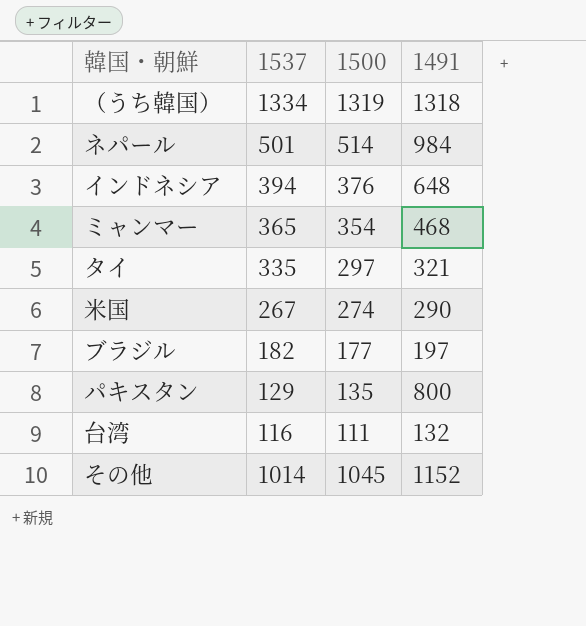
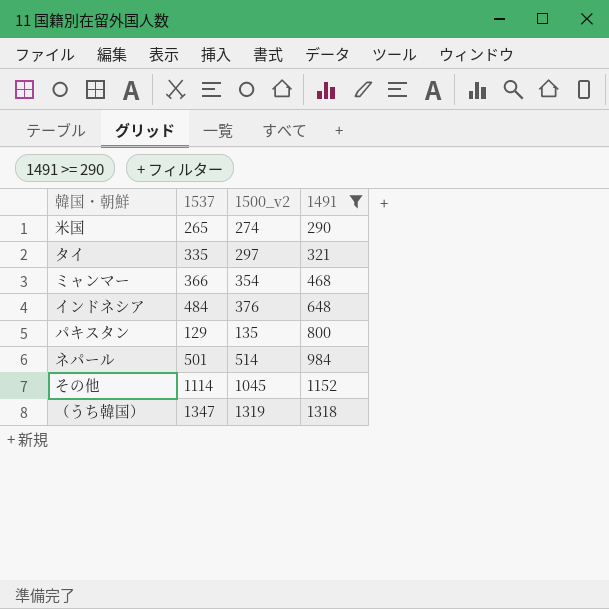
filter: none -> 1491 >= 290
row order: none -> 1491 ascending
column name: 1500 -> 1500_v2
米国 | 1537: 267 -> 265
ミャンマー | 1537: 365 -> 366
インドネシア | 1537: 394 -> 484
その他 | 1537: 1014 -> 1114
（うち韓国） | 1537: 1334 -> 1347

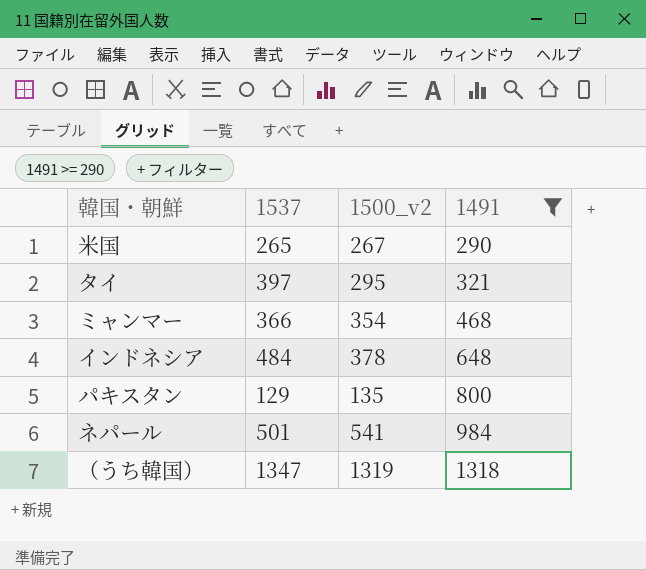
row その他: 1114 | 1045 | 1152 -> none
米国 | 1500_v2: 274 -> 267
タイ | 1537: 335 -> 397
タイ | 1500_v2: 297 -> 295
インドネシア | 1500_v2: 376 -> 378
ネパール | 1500_v2: 514 -> 541

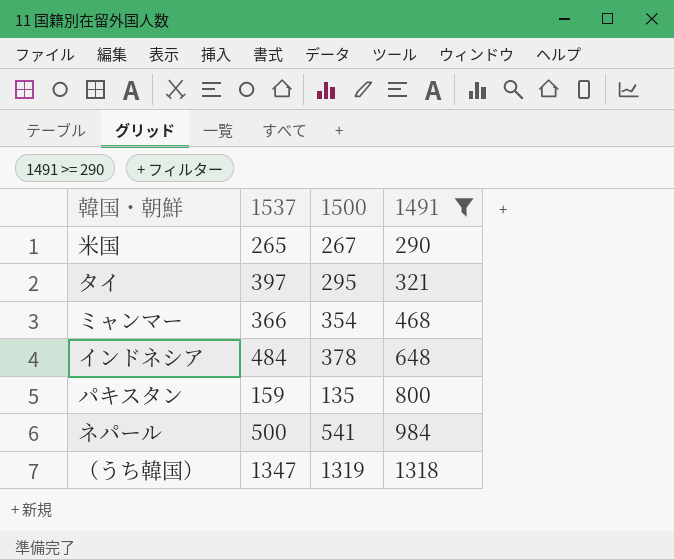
column name: 1500_v2 -> 1500
パキスタン | 1537: 129 -> 159
ネパール | 1537: 501 -> 500

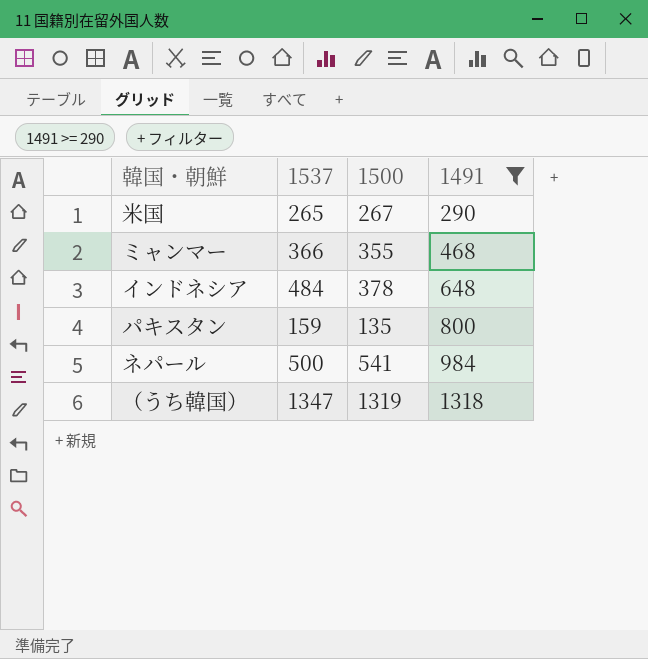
row タイ: 397 | 295 | 321 -> none
ミャンマー | 1500: 354 -> 355

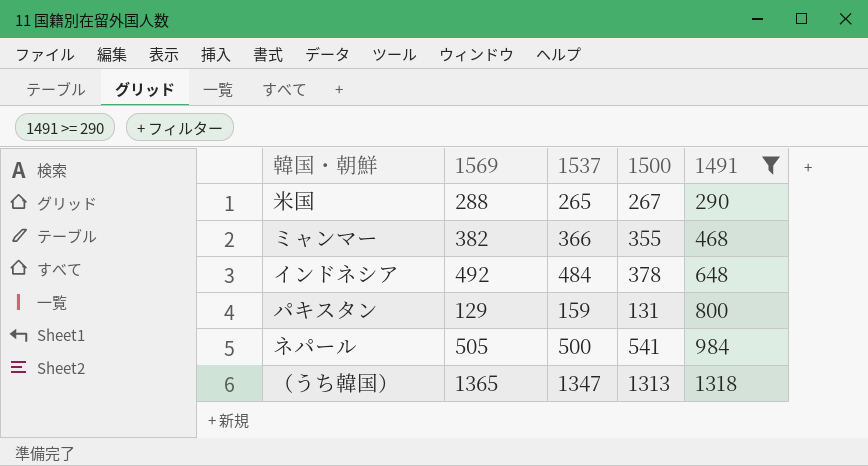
column 1569 | position: none -> 2
パキスタン | 1500: 135 -> 131
（うち韓国） | 1500: 1319 -> 1313

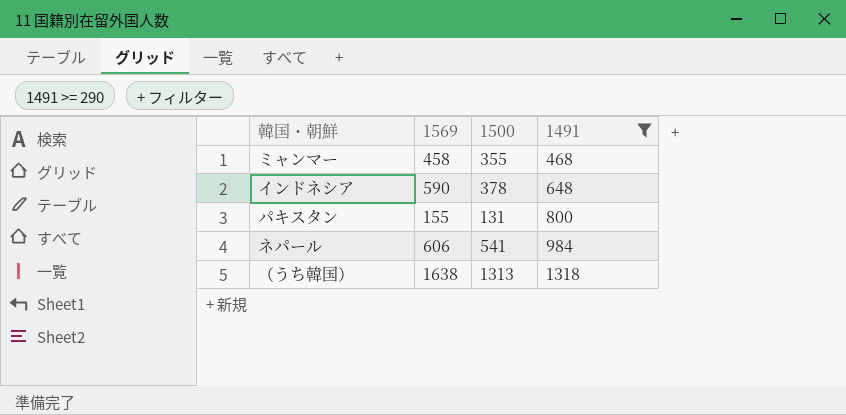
column 1537 | position: 3 -> none
row 米国: 288 | 265 | 267 | 290 -> none
ミャンマー | 1569: 382 -> 458
インドネシア | 1569: 492 -> 590
パキスタン | 1569: 129 -> 155
ネパール | 1569: 505 -> 606
（うち韓国） | 1569: 1365 -> 1638

